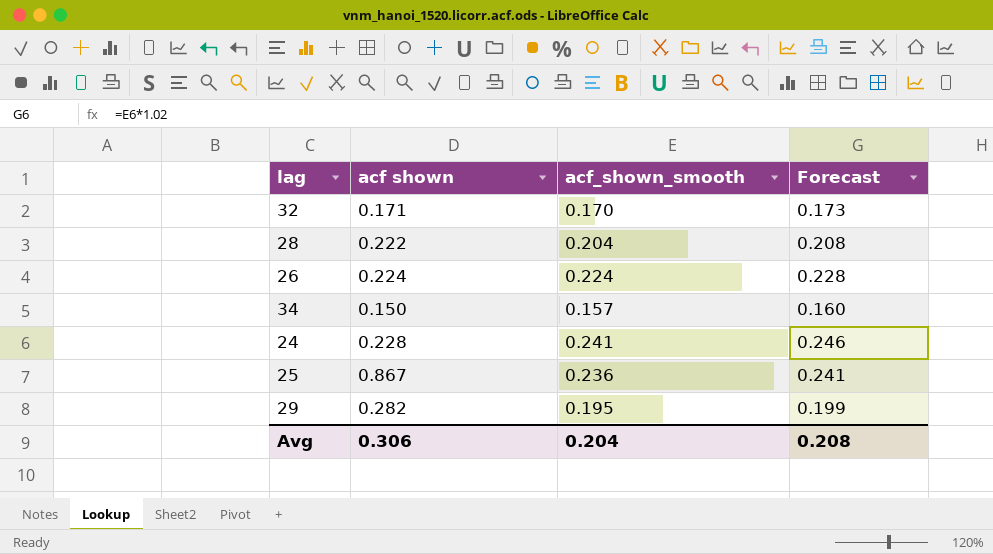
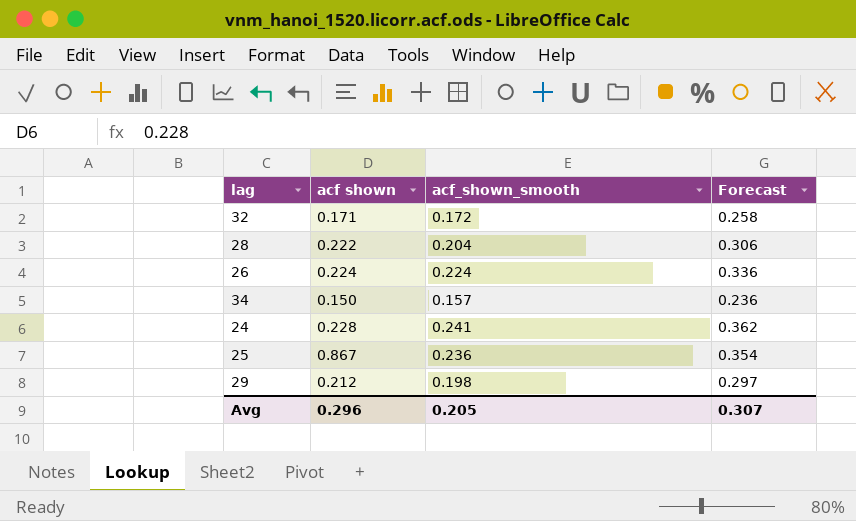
column Forecast | formula: [acf_shown_smooth] * 1.02 -> [acf_shown_smooth] * 1.5
32 | acf_shown_smooth: 0.170 -> 0.172
29 | acf shown: 0.282 -> 0.212
29 | acf_shown_smooth: 0.195 -> 0.198
Avg | acf shown: 0.306 -> 0.296
Avg | acf_shown_smooth: 0.204 -> 0.205
Avg | Forecast: 0.208 -> 0.307

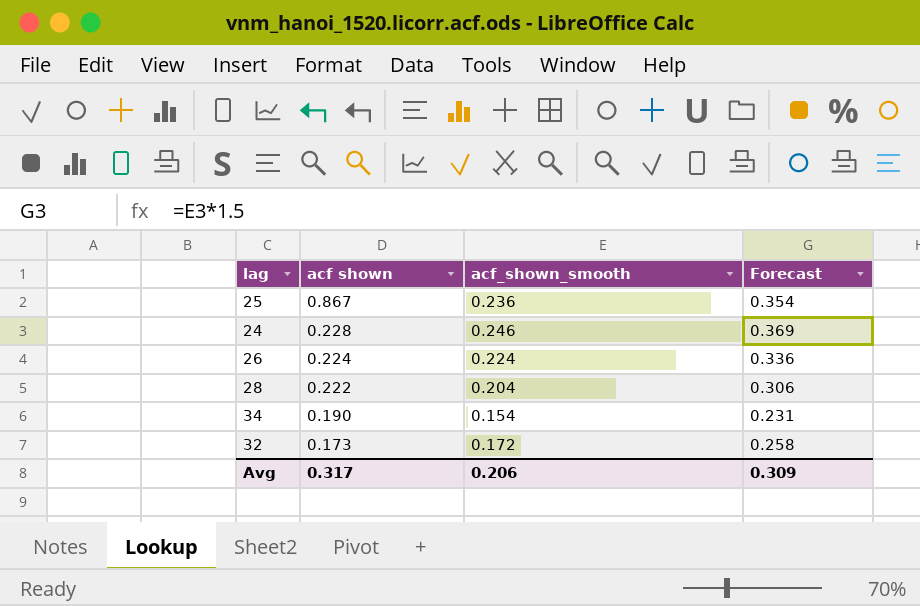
row order: none -> acf shown descending
row 29: 0.212 | 0.198 | 0.297 -> none
24 | acf_shown_smooth: 0.241 -> 0.246
24 | Forecast: 0.362 -> 0.369
34 | acf shown: 0.150 -> 0.190
34 | acf_shown_smooth: 0.157 -> 0.154
34 | Forecast: 0.236 -> 0.231
32 | acf shown: 0.171 -> 0.173
Avg | acf shown: 0.296 -> 0.317
Avg | acf_shown_smooth: 0.205 -> 0.206
Avg | Forecast: 0.307 -> 0.309

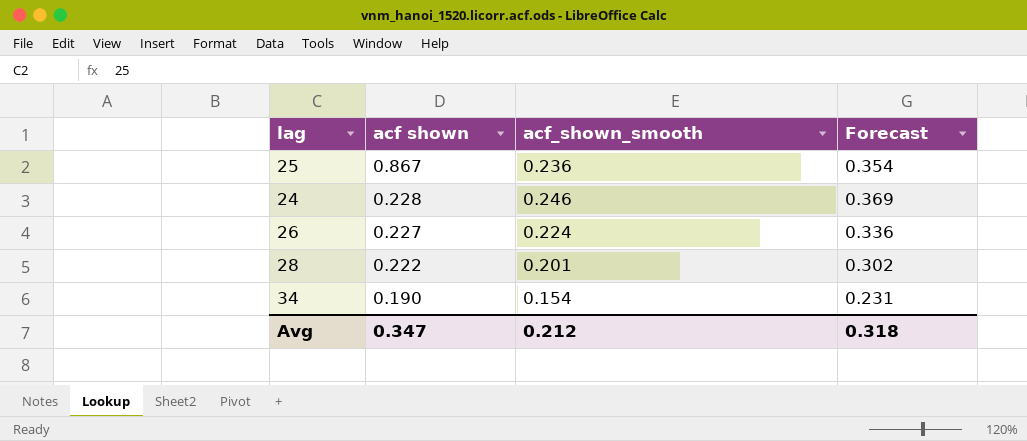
row 32: 0.173 | 0.172 | 0.258 -> none
26 | acf shown: 0.224 -> 0.227
28 | acf_shown_smooth: 0.204 -> 0.201
28 | Forecast: 0.306 -> 0.302
Avg | acf shown: 0.317 -> 0.347
Avg | acf_shown_smooth: 0.206 -> 0.212
Avg | Forecast: 0.309 -> 0.318

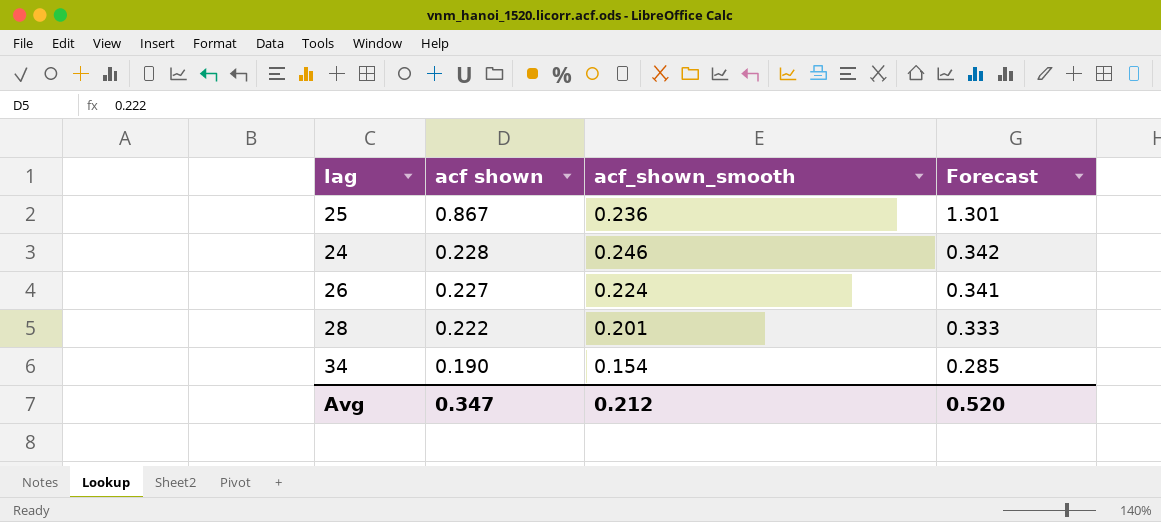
column Forecast | formula: [acf_shown_smooth] * 1.5 -> [acf shown] * 1.5
Avg | Forecast: 0.318 -> 0.520

